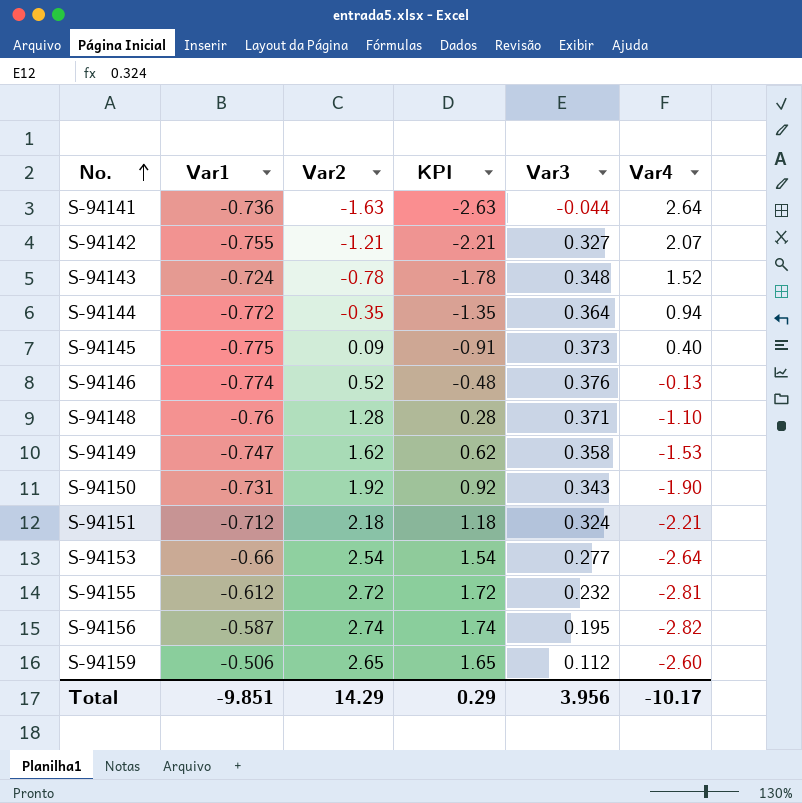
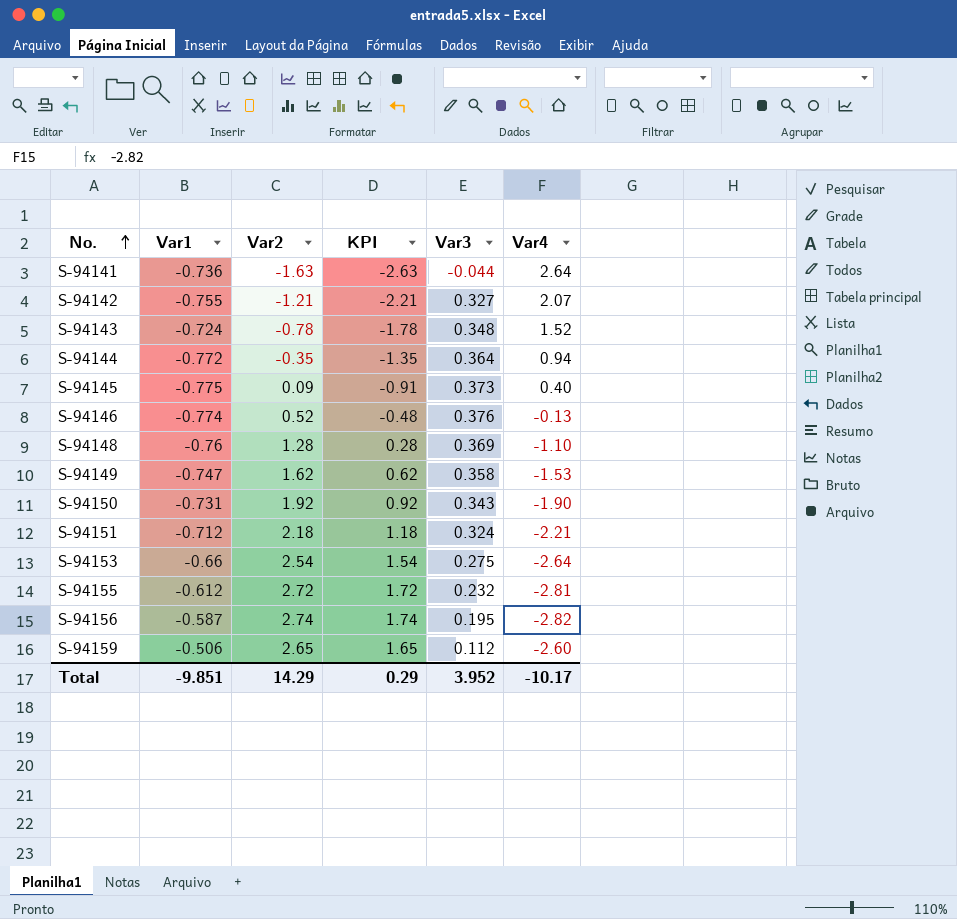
S-94148 | Var3: 0.371 -> 0.369
S-94153 | Var3: 0.277 -> 0.275
Total | Var3: 3.956 -> 3.952

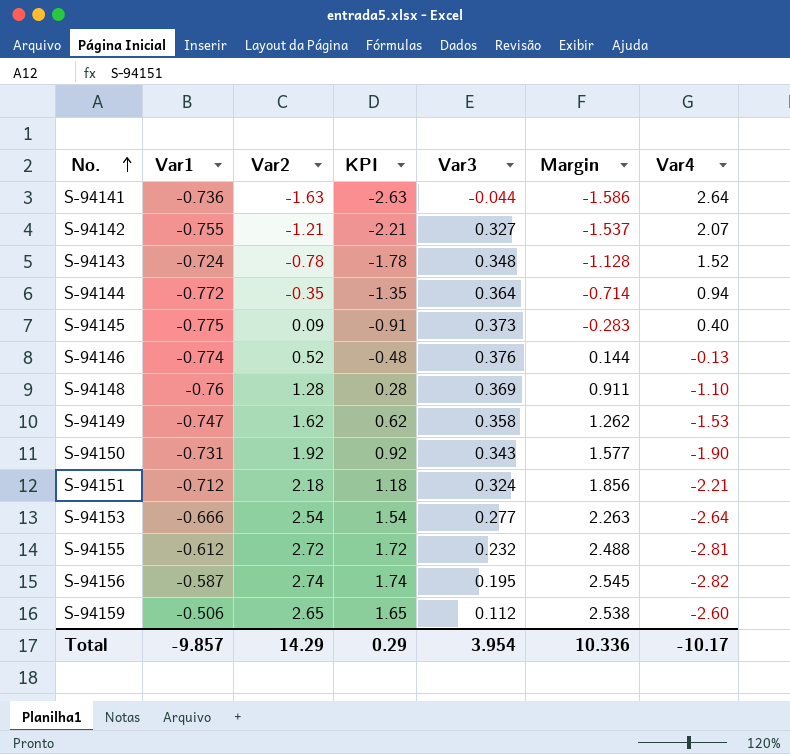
column Margin | formula: none -> [Var2] - [Var3]
S-94153 | Var1: -0.66 -> -0.666
S-94153 | Var3: 0.275 -> 0.277
Total | Var1: -9.851 -> -9.857
Total | Var3: 3.952 -> 3.954

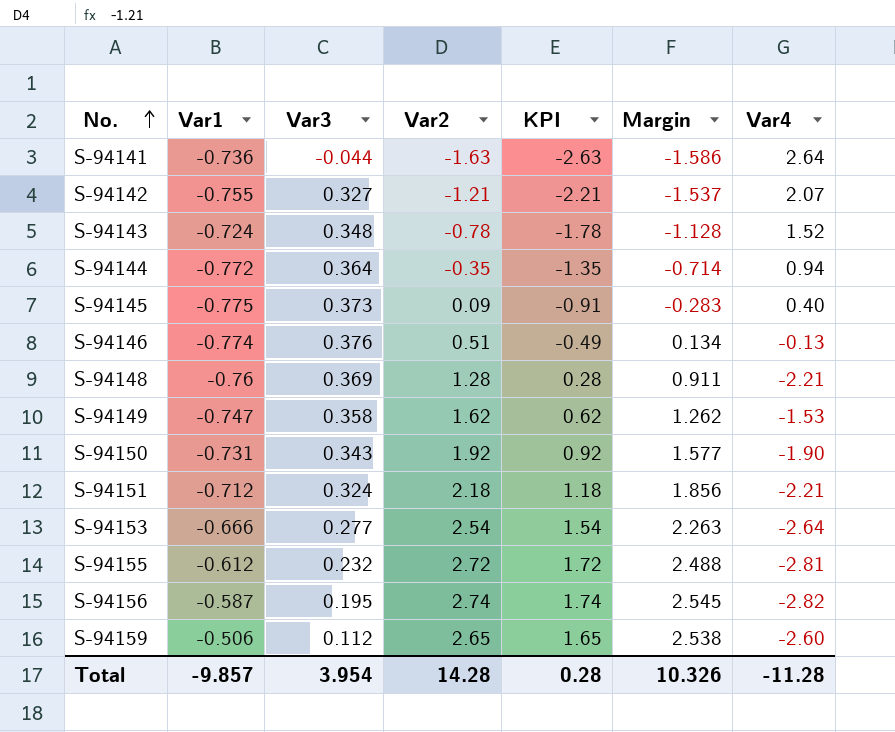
column Var3 | position: 5 -> 3
S-94146 | Var2: 0.52 -> 0.51
S-94146 | KPI: -0.48 -> -0.49
S-94146 | Margin: 0.144 -> 0.134
S-94148 | Var4: -1.10 -> -2.21
Total | Var2: 14.29 -> 14.28
Total | KPI: 0.29 -> 0.28
Total | Margin: 10.336 -> 10.326
Total | Var4: -10.17 -> -11.28

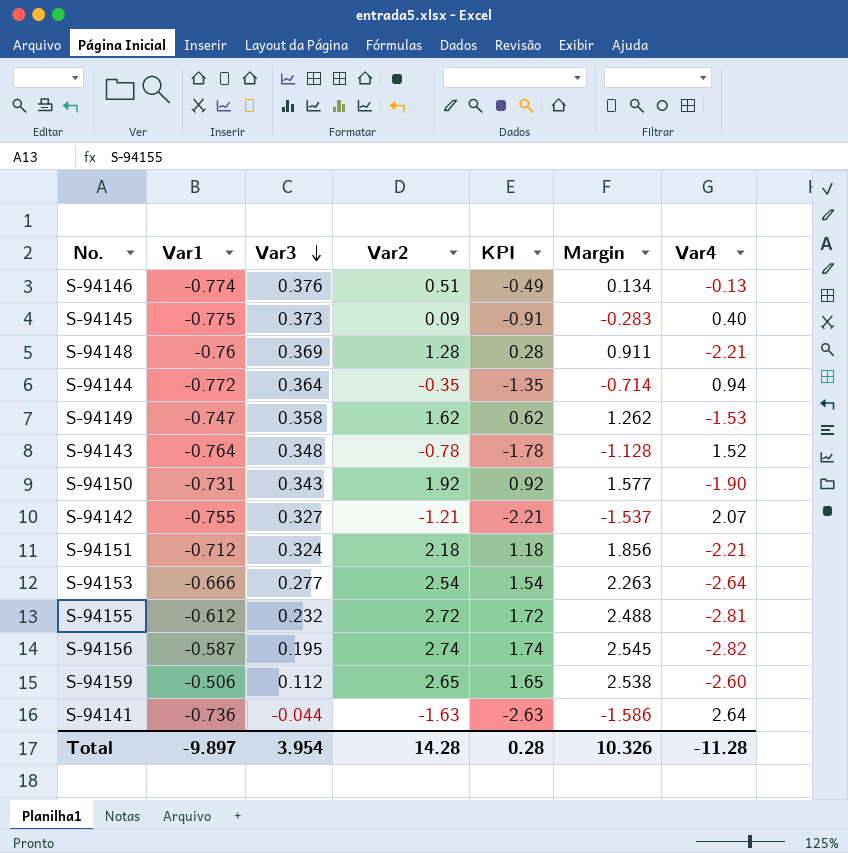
row order: No. ascending -> Var3 descending
S-94143 | Var1: -0.724 -> -0.764
Total | Var1: -9.857 -> -9.897

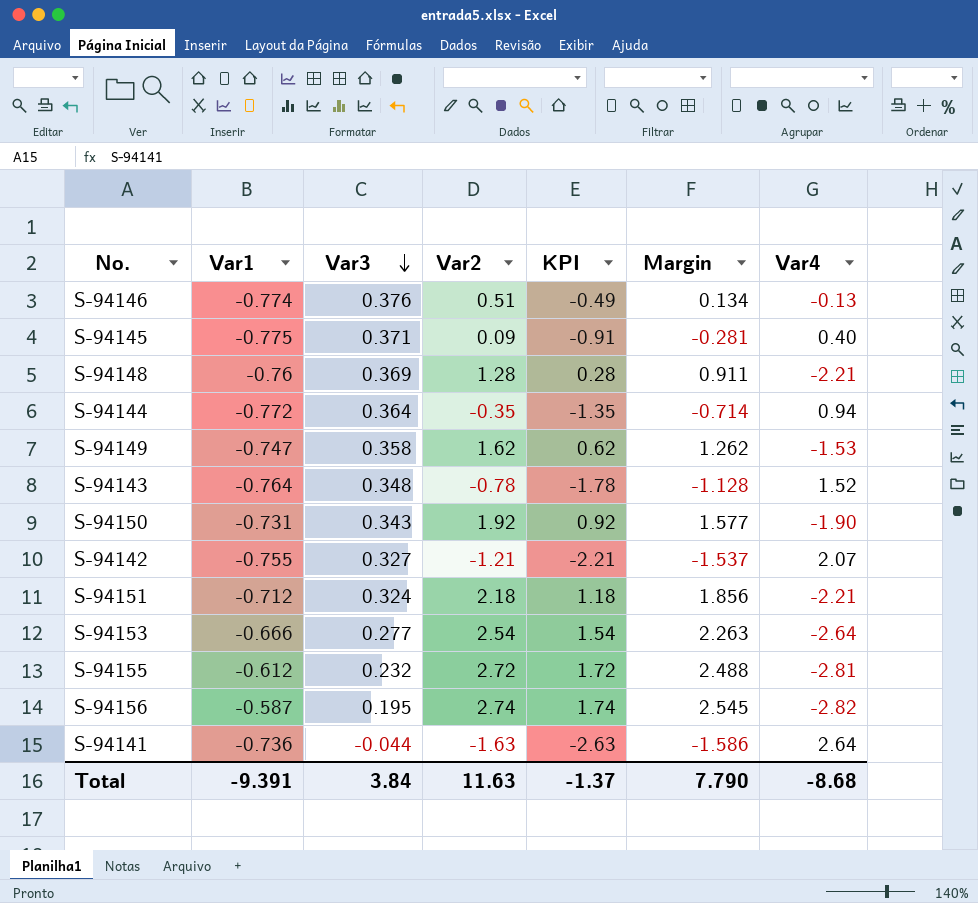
row S-94159: -0.506 | 0.112 | 2.65 | 1.65 | 2.538 | -2.60 -> none
S-94145 | Var3: 0.373 -> 0.371
S-94145 | Margin: -0.283 -> -0.281
Total | Var1: -9.897 -> -9.391
Total | Var3: 3.954 -> 3.84
Total | Var2: 14.28 -> 11.63
Total | KPI: 0.28 -> -1.37
Total | Margin: 10.326 -> 7.790
Total | Var4: -11.28 -> -8.68

